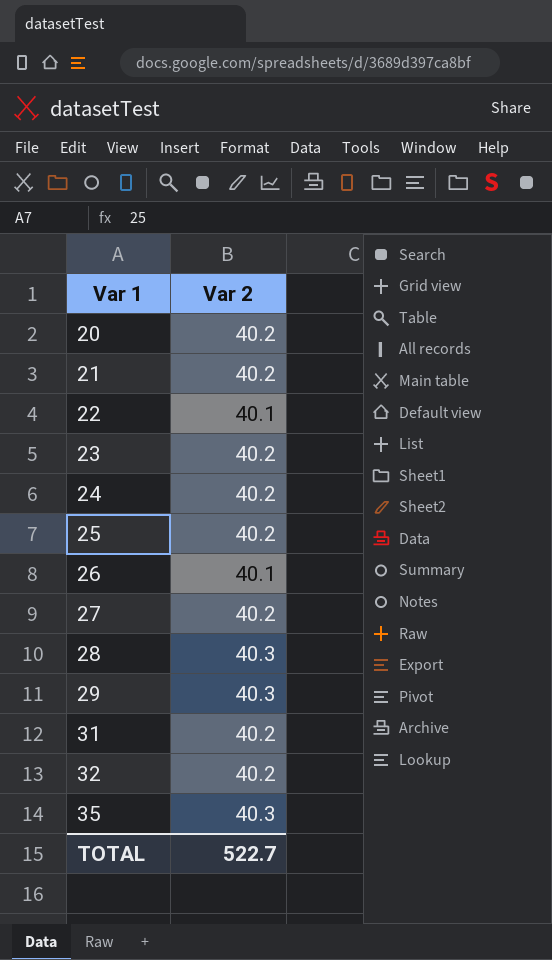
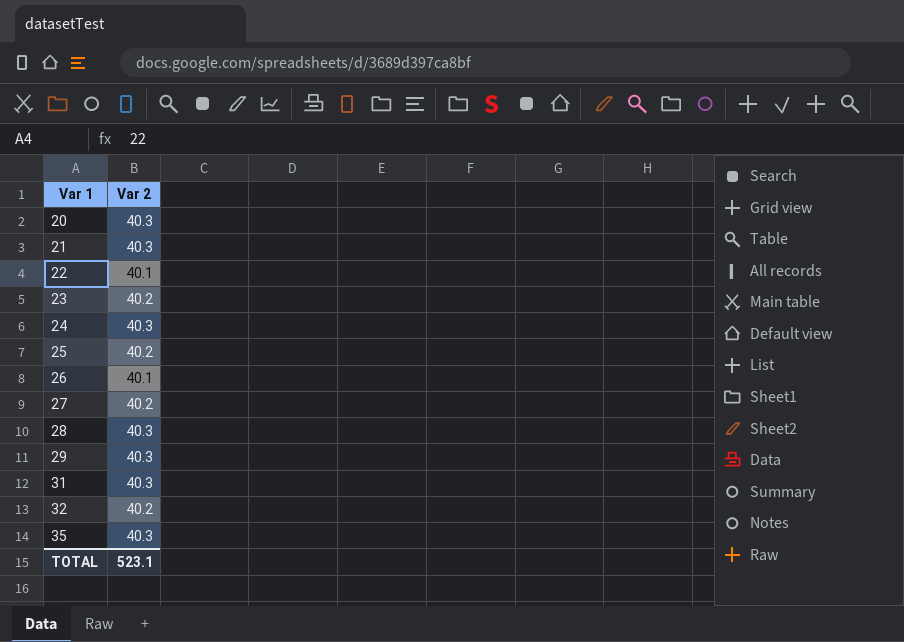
20 | Var 2: 40.2 -> 40.3
21 | Var 2: 40.2 -> 40.3
24 | Var 2: 40.2 -> 40.3
31 | Var 2: 40.2 -> 40.3
TOTAL | Var 2: 522.7 -> 523.1

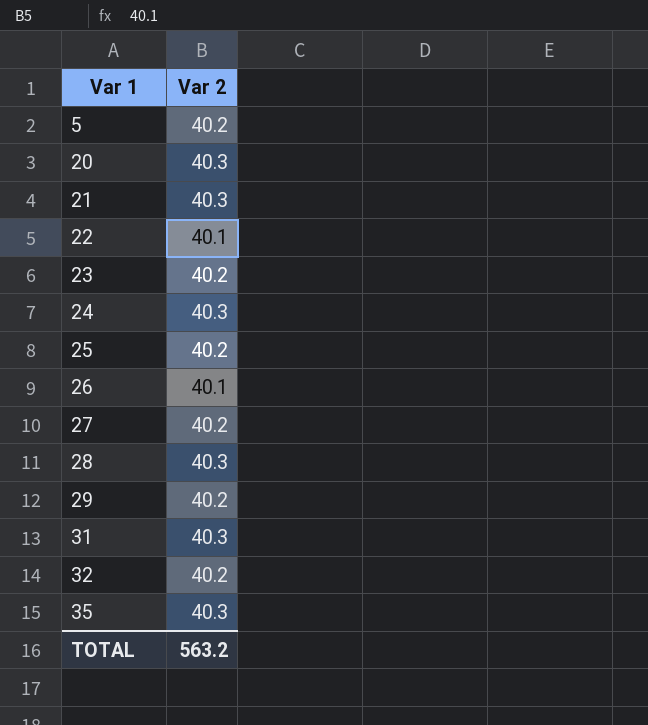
row 5: none -> 40.2
29 | Var 2: 40.3 -> 40.2
TOTAL | Var 2: 523.1 -> 563.2

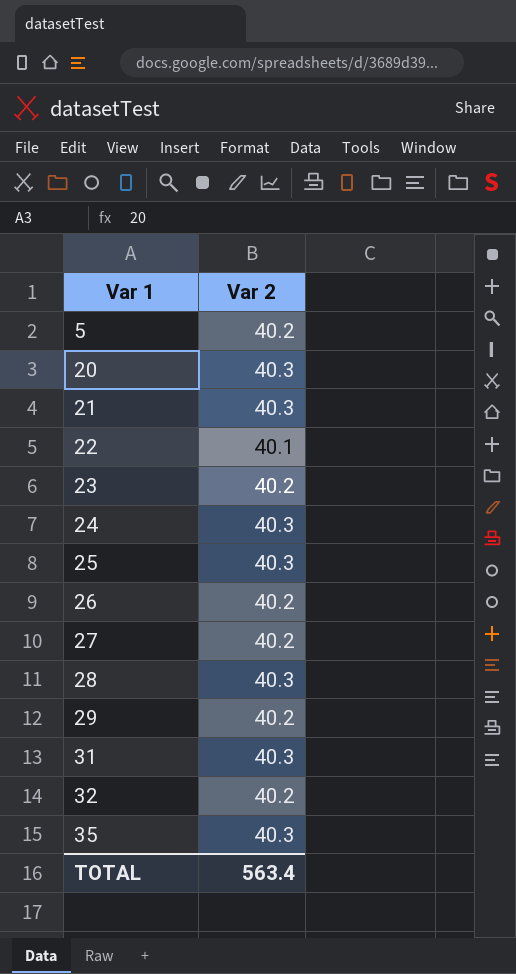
25 | Var 2: 40.2 -> 40.3
26 | Var 2: 40.1 -> 40.2
TOTAL | Var 2: 563.2 -> 563.4

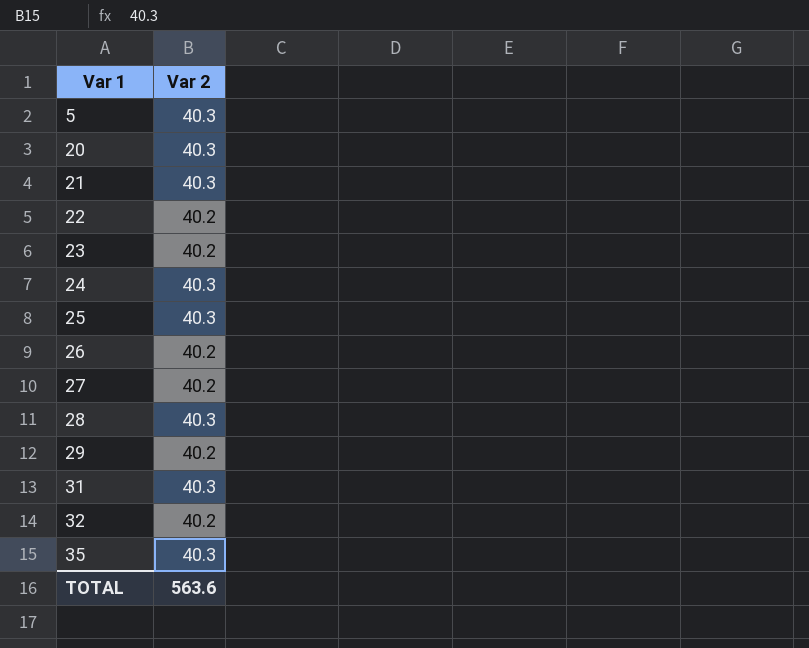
5 | Var 2: 40.2 -> 40.3
22 | Var 2: 40.1 -> 40.2
TOTAL | Var 2: 563.4 -> 563.6

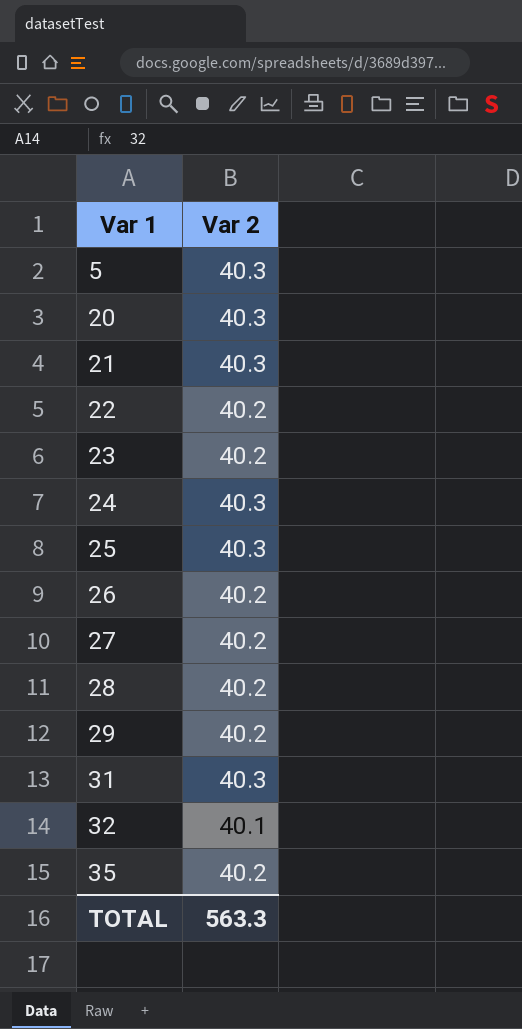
28 | Var 2: 40.3 -> 40.2
32 | Var 2: 40.2 -> 40.1
35 | Var 2: 40.3 -> 40.2
TOTAL | Var 2: 563.6 -> 563.3

